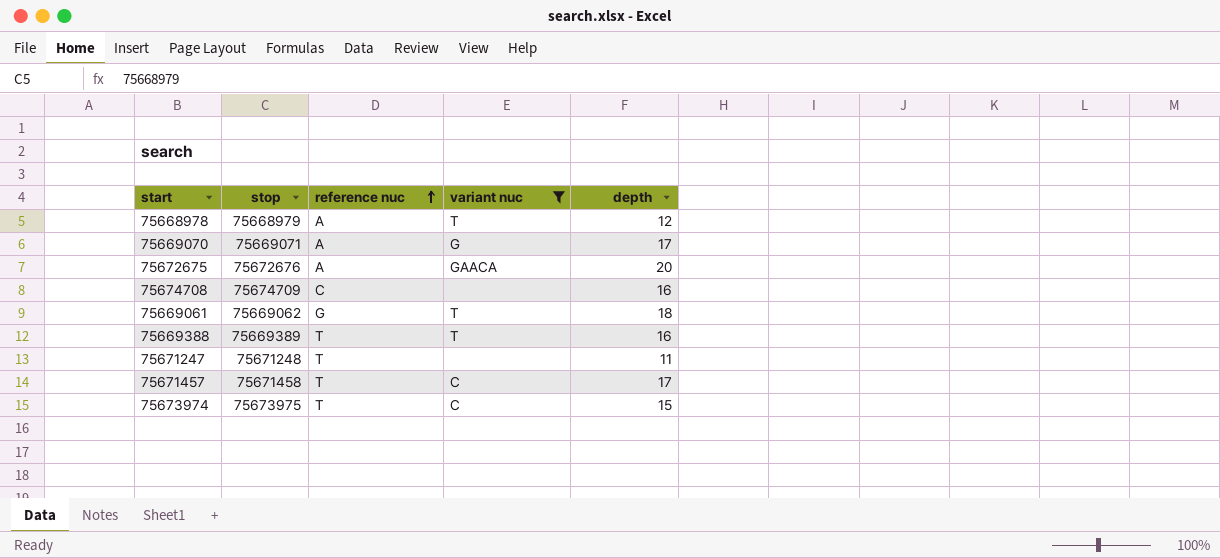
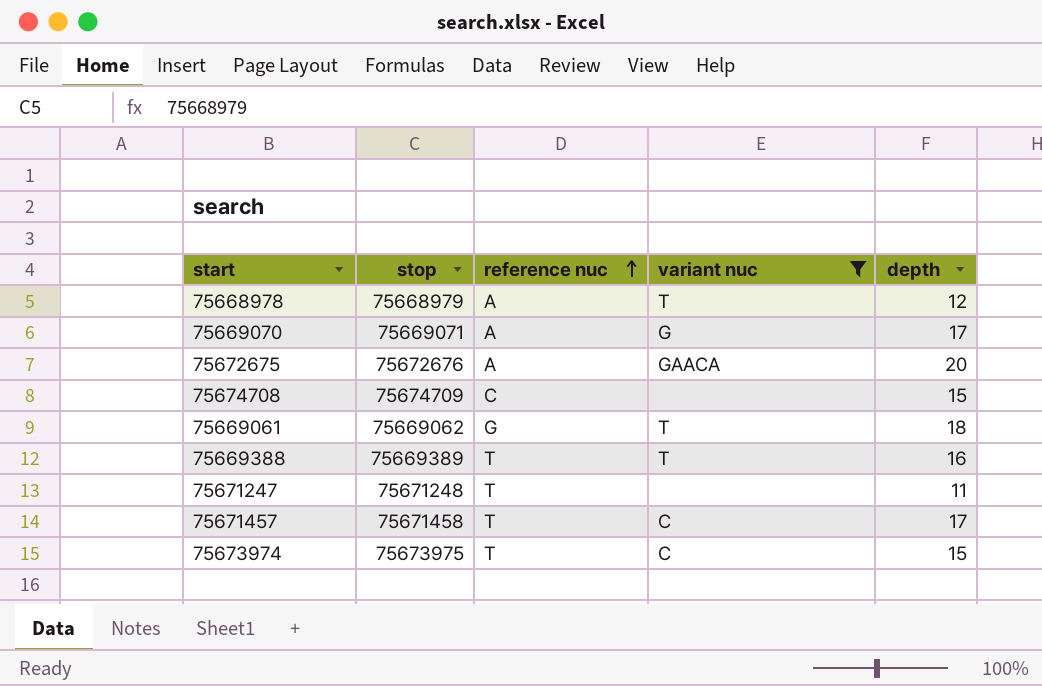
75674708 | depth: 16 -> 15

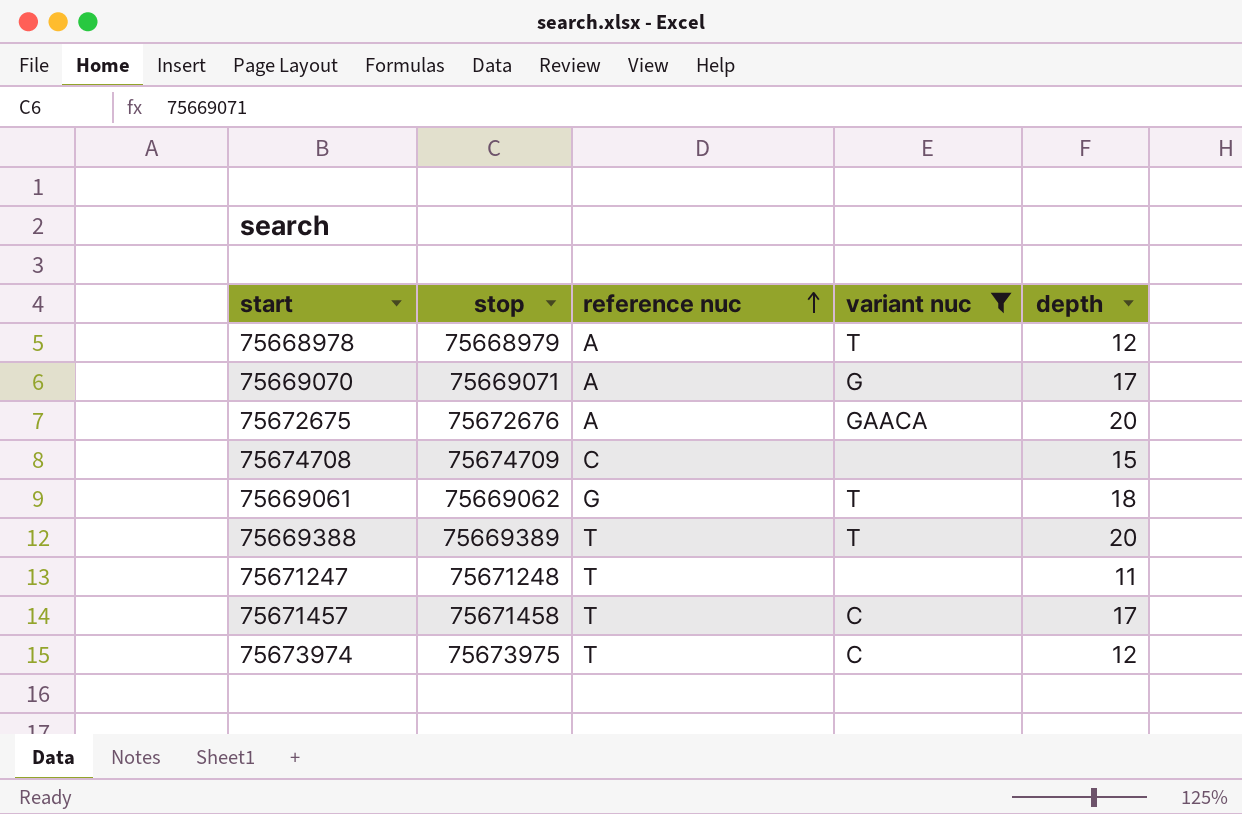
75669388 | depth: 16 -> 20
75673974 | depth: 15 -> 12

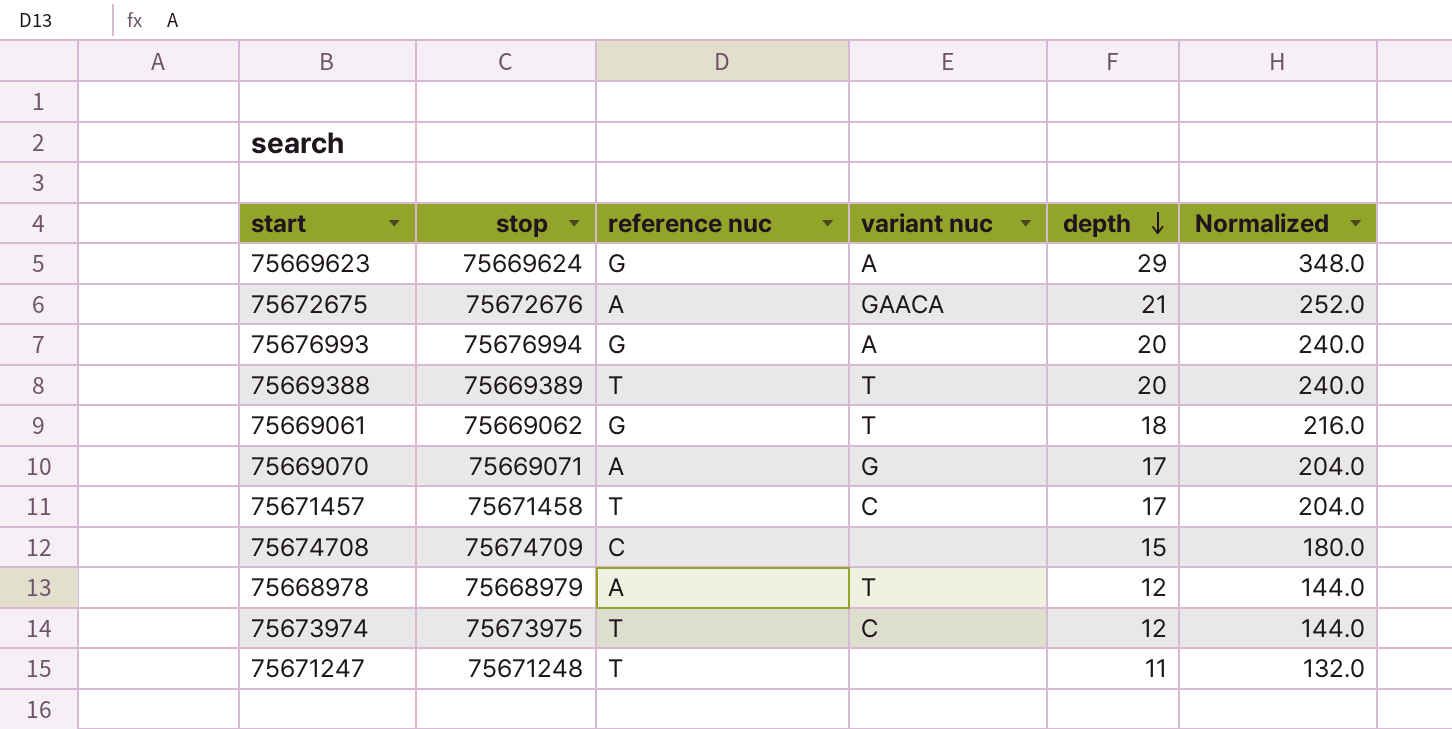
filter: variant nuc != A -> none
row order: reference nuc ascending -> depth descending
column Normalized | formula: none -> [depth] * 12
75672675 | depth: 20 -> 21

